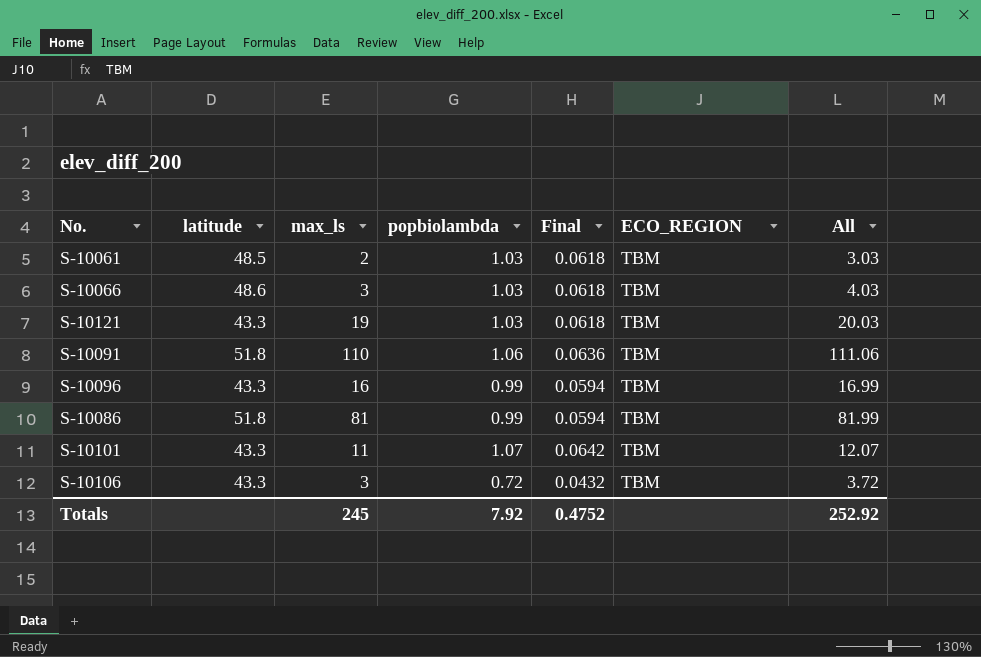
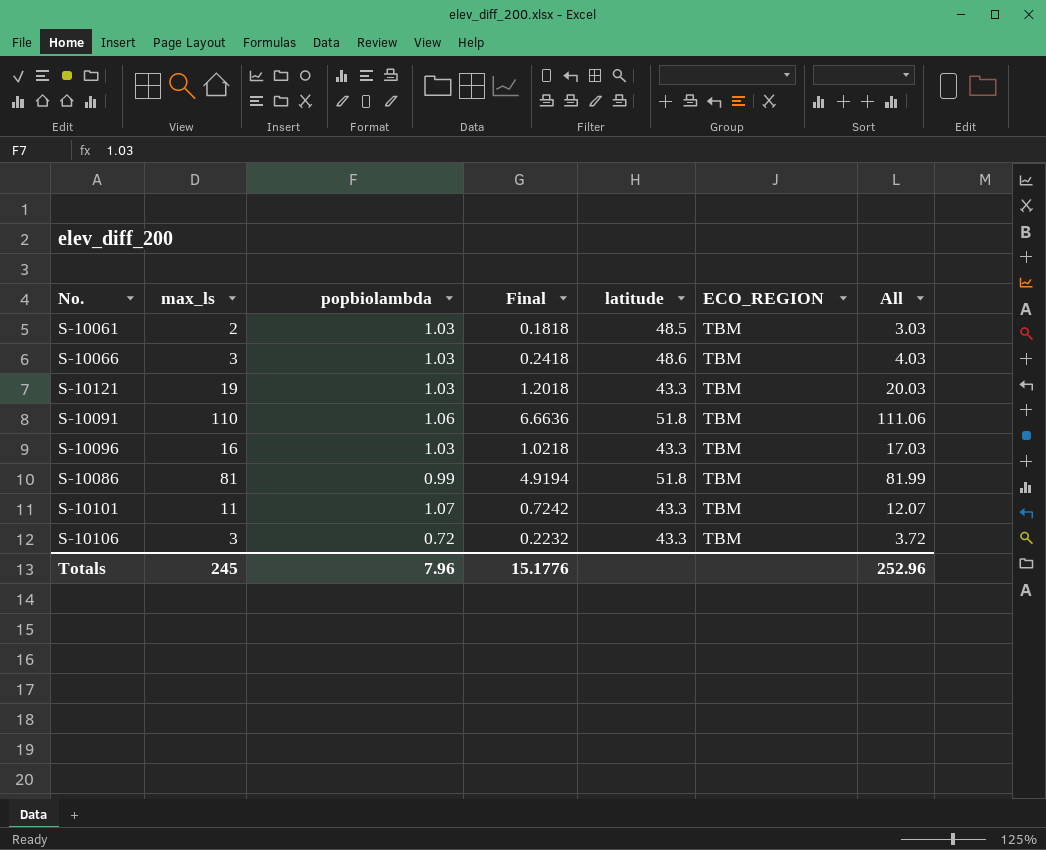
column Final | formula: [popbiolambda] * 0.06 -> [All] * 0.06
column latitude | position: 2 -> 5
S-10096 | popbiolambda: 0.99 -> 1.03
S-10096 | All: 16.99 -> 17.03
Totals | popbiolambda: 7.92 -> 7.96
Totals | Final: 0.4752 -> 15.1776
Totals | All: 252.92 -> 252.96

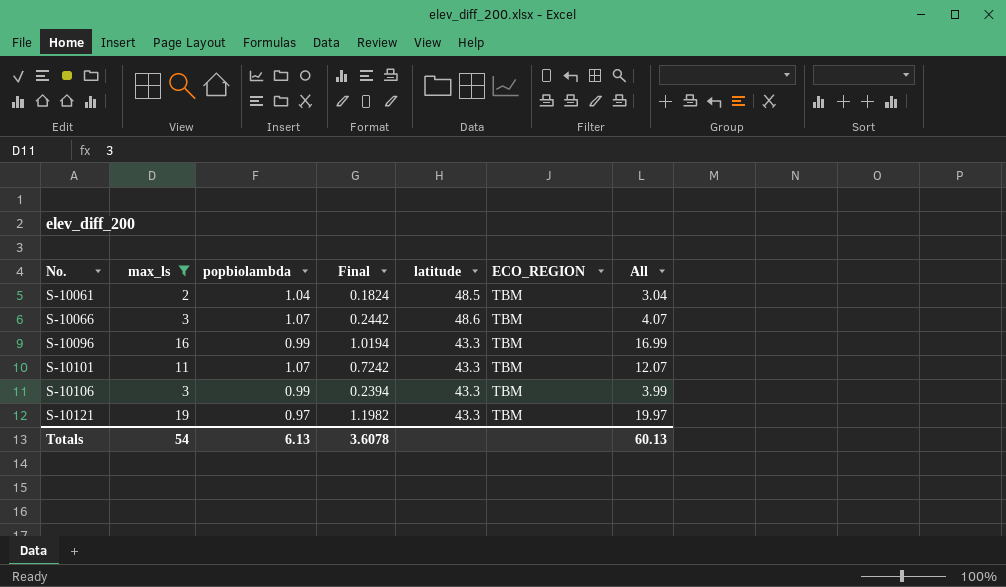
filter: none -> max_ls <= 19
row order: none -> No. ascending
S-10061 | popbiolambda: 1.03 -> 1.04
S-10061 | Final: 0.1818 -> 0.1824
S-10061 | All: 3.03 -> 3.04
S-10066 | popbiolambda: 1.03 -> 1.07
S-10066 | Final: 0.2418 -> 0.2442
S-10066 | All: 4.03 -> 4.07
S-10096 | popbiolambda: 1.03 -> 0.99
S-10096 | Final: 1.0218 -> 1.0194
S-10096 | All: 17.03 -> 16.99
S-10106 | popbiolambda: 0.72 -> 0.99
S-10106 | Final: 0.2232 -> 0.2394
S-10106 | All: 3.72 -> 3.99
S-10121 | popbiolambda: 1.03 -> 0.97
S-10121 | Final: 1.2018 -> 1.1982
S-10121 | All: 20.03 -> 19.97
Totals | max_ls: 245 -> 54
Totals | popbiolambda: 7.96 -> 6.13
Totals | Final: 15.1776 -> 3.6078
Totals | All: 252.96 -> 60.13

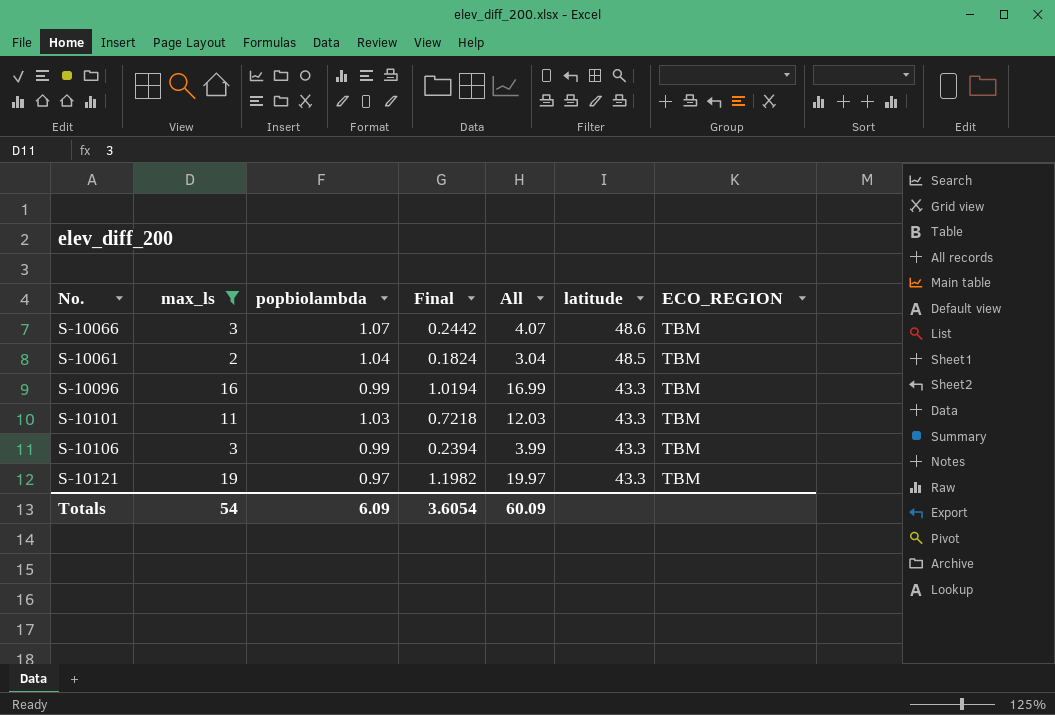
row order: No. ascending -> latitude descending
column All | position: 7 -> 5
S-10101 | popbiolambda: 1.07 -> 1.03
S-10101 | Final: 0.7242 -> 0.7218
S-10101 | All: 12.07 -> 12.03
Totals | popbiolambda: 6.13 -> 6.09
Totals | Final: 3.6078 -> 3.6054
Totals | All: 60.13 -> 60.09

